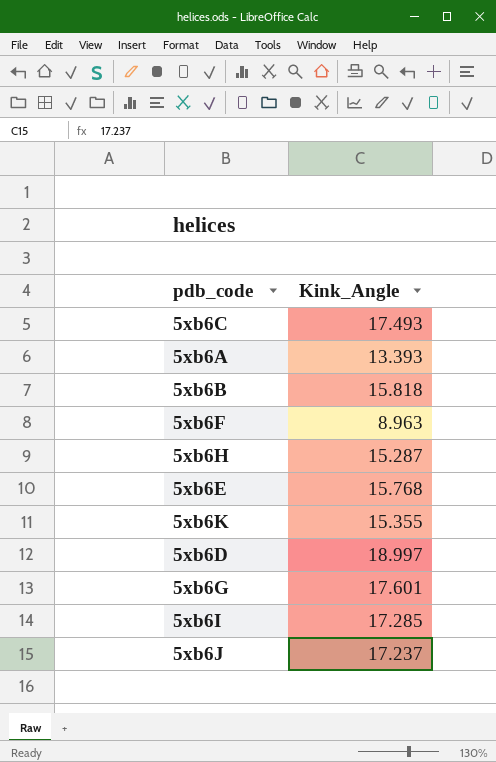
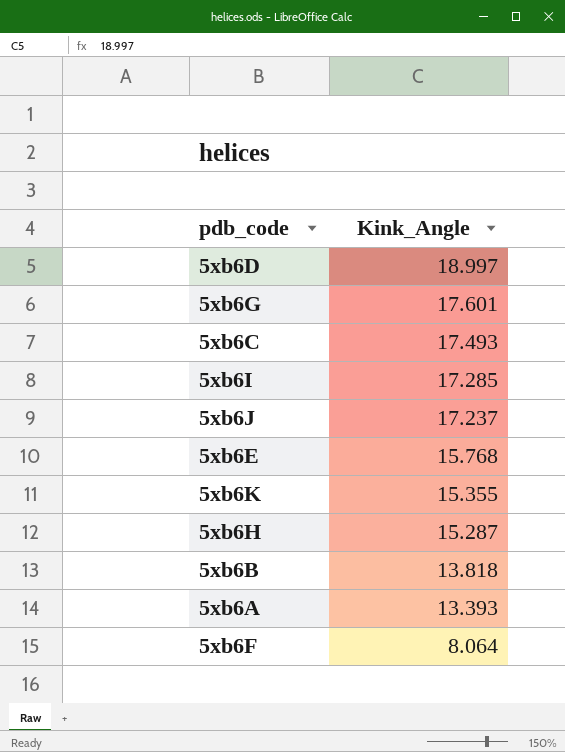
row order: none -> Kink_Angle descending
5xb6B | Kink_Angle: 15.818 -> 13.818
5xb6F | Kink_Angle: 8.963 -> 8.064

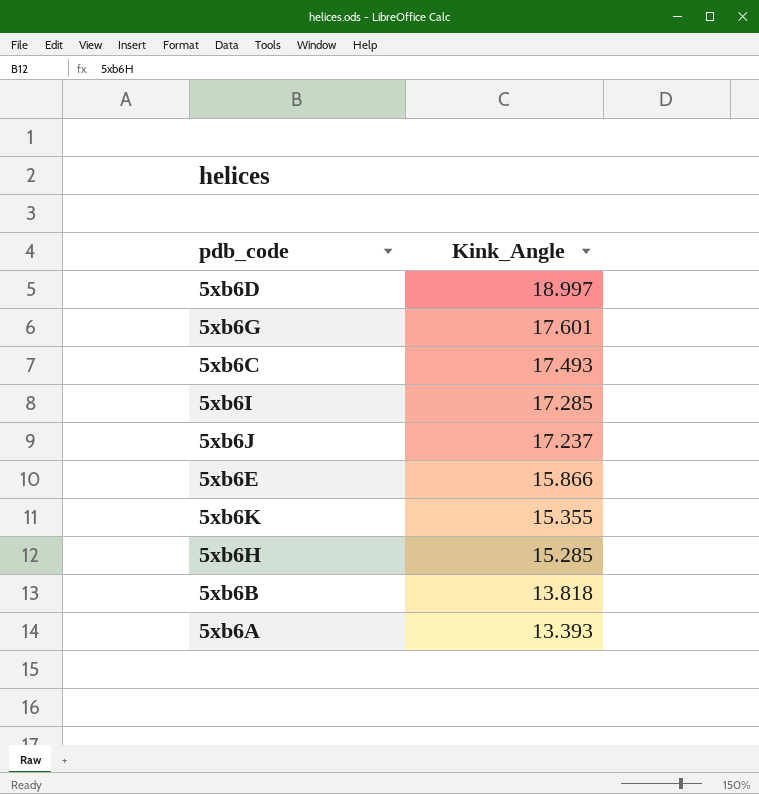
row 5xb6F: 8.064 -> none
5xb6E | Kink_Angle: 15.768 -> 15.866
5xb6H | Kink_Angle: 15.287 -> 15.285

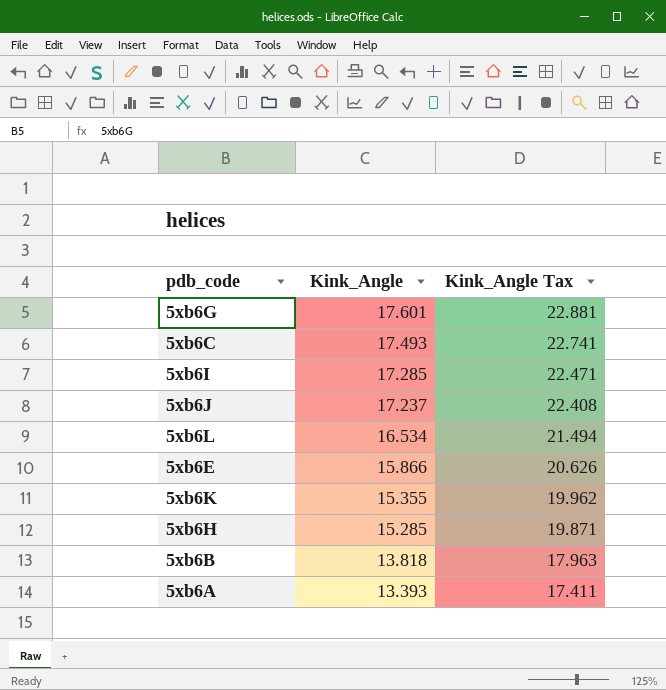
column Kink_Angle Tax | formula: none -> [Kink_Angle] * 1.3
row 5xb6D: 18.997 -> none
row 5xb6L: none -> 16.534 | 21.494

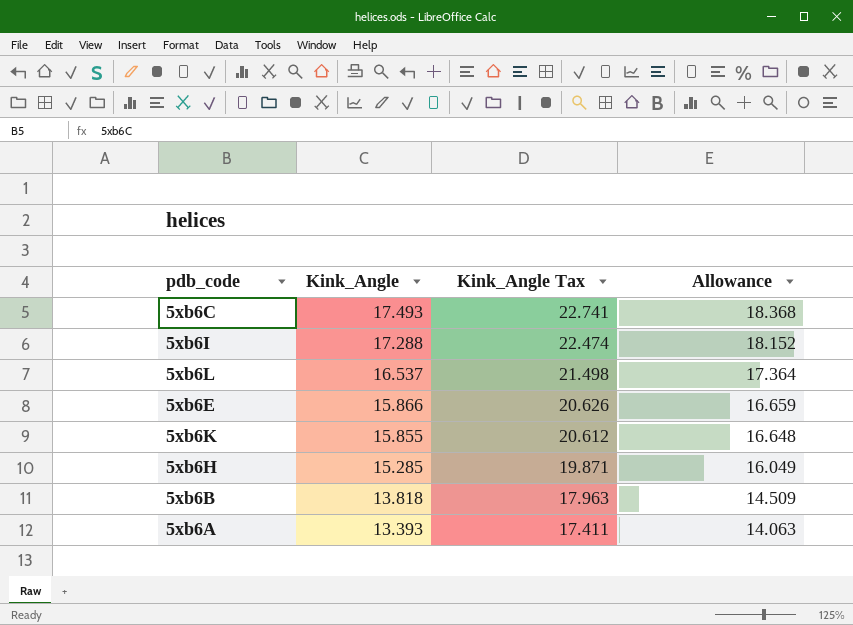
column Allowance | formula: none -> [Kink_Angle] * 1.05
row 5xb6G: 17.601 | 22.881 -> none
row 5xb6J: 17.237 | 22.408 -> none
5xb6I | Kink_Angle: 17.285 -> 17.288
5xb6I | Kink_Angle Tax: 22.471 -> 22.474
5xb6L | Kink_Angle: 16.534 -> 16.537
5xb6L | Kink_Angle Tax: 21.494 -> 21.498
5xb6K | Kink_Angle: 15.355 -> 15.855
5xb6K | Kink_Angle Tax: 19.962 -> 20.612

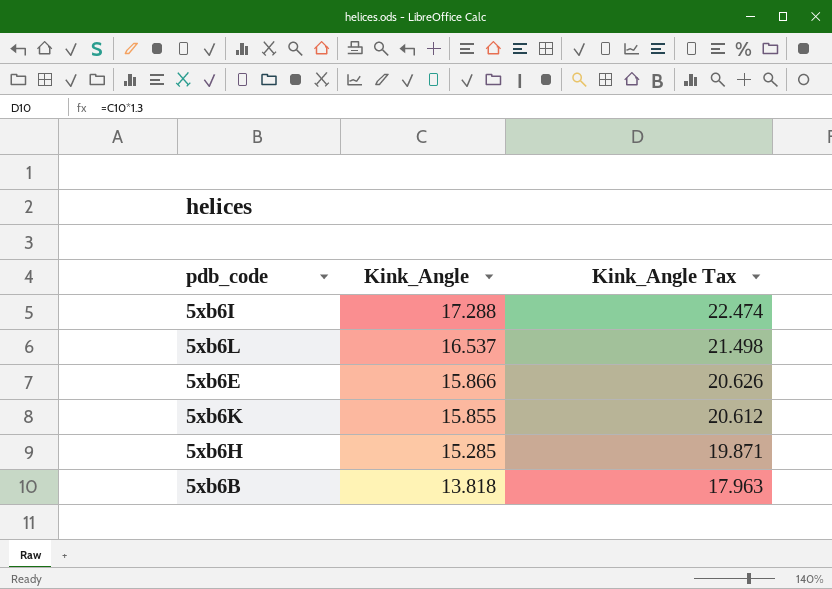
column Allowance | formula: [Kink_Angle] * 1.05 -> none
row 5xb6C: 17.493 | 22.741 | 18.368 -> none
row 5xb6A: 13.393 | 17.411 | 14.063 -> none

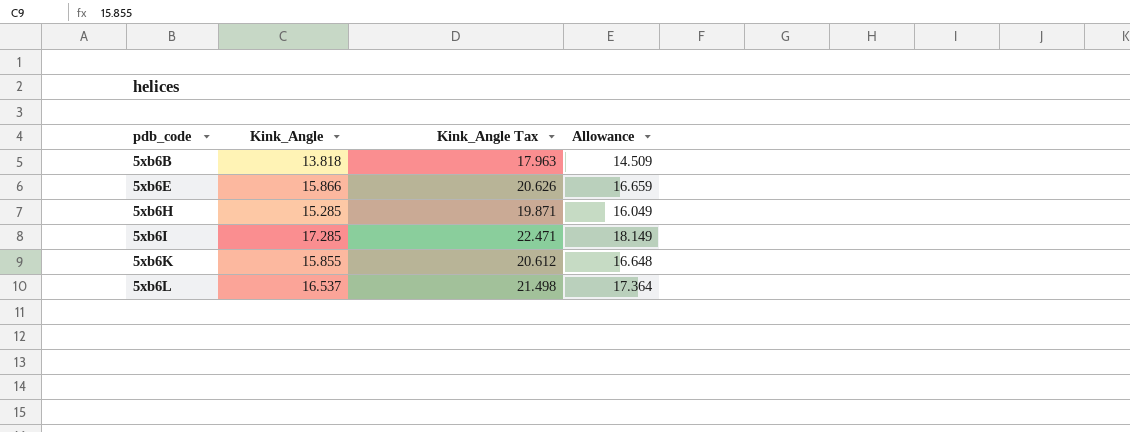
row order: Kink_Angle descending -> pdb_code ascending
column Allowance | formula: none -> [Kink_Angle] * 1.05
5xb6I | Kink_Angle: 17.288 -> 17.285
5xb6I | Kink_Angle Tax: 22.474 -> 22.471

